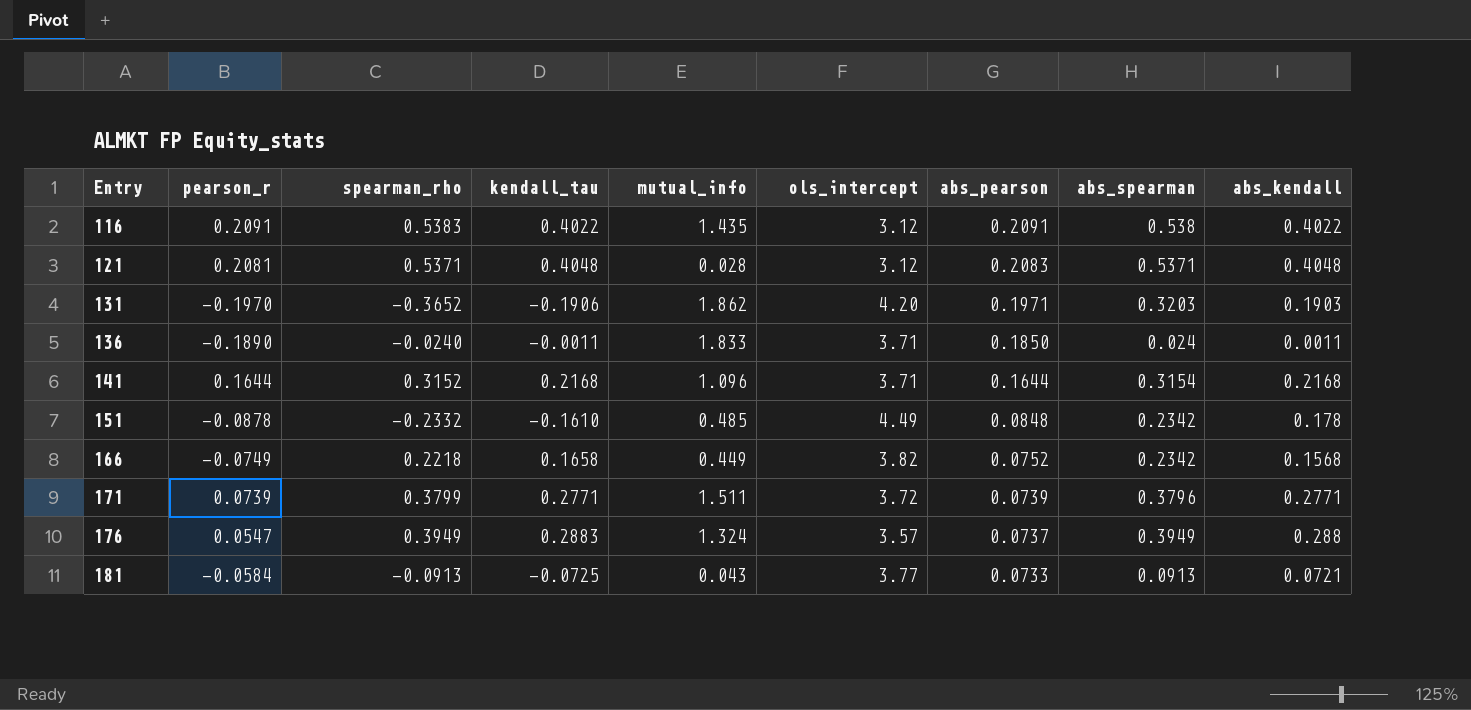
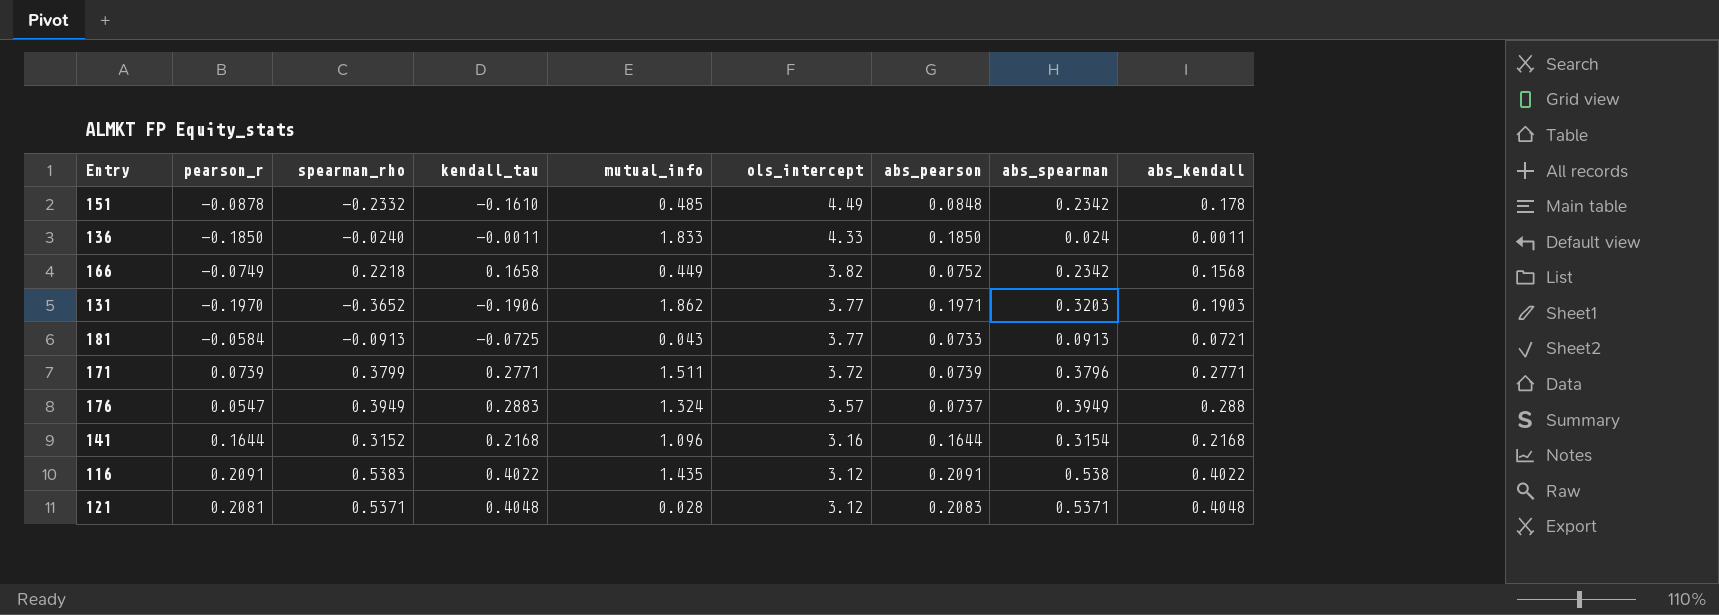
row order: Entry ascending -> ols_intercept descending
136 | pearson_r: -0.1890 -> -0.1850
136 | ols_intercept: 3.71 -> 4.33
131 | ols_intercept: 4.20 -> 3.77
141 | ols_intercept: 3.71 -> 3.16

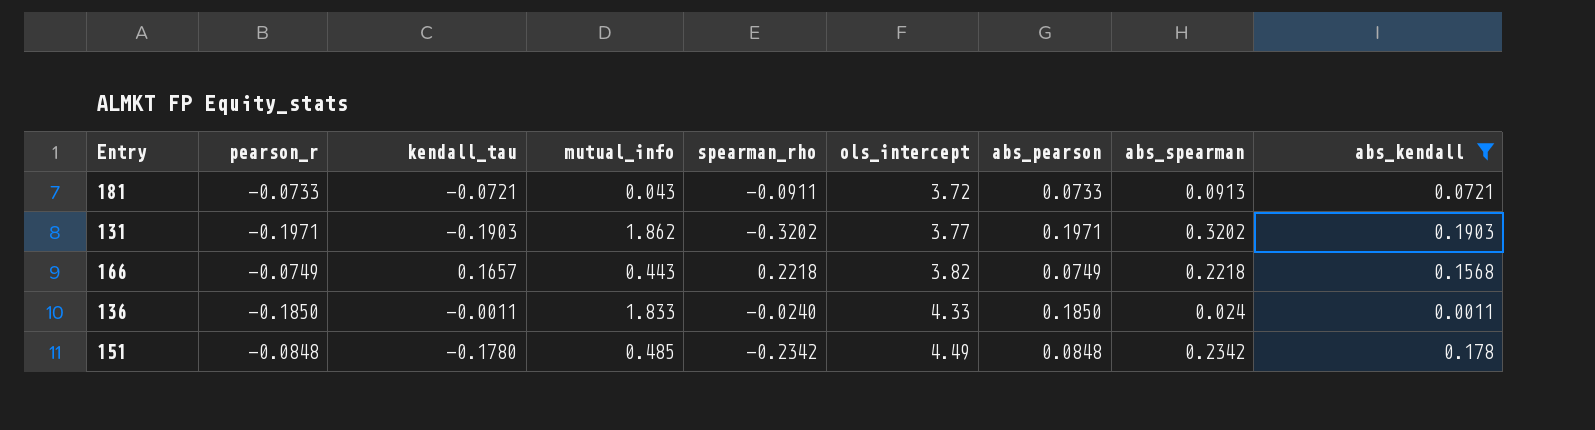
filter: none -> abs_kendall <= 0.1903
row order: ols_intercept descending -> ols_intercept ascending
column spearman_rho | position: 3 -> 5
181 | pearson_r: -0.0584 -> -0.0733
181 | kendall_tau: -0.0725 -> -0.0721
181 | spearman_rho: -0.0913 -> -0.0911
181 | ols_intercept: 3.77 -> 3.72
131 | pearson_r: -0.1970 -> -0.1971
131 | kendall_tau: -0.1906 -> -0.1903
131 | spearman_rho: -0.3652 -> -0.3202
131 | abs_spearman: 0.3203 -> 0.3202
166 | kendall_tau: 0.1658 -> 0.1657
166 | mutual_info: 0.449 -> 0.443
166 | abs_pearson: 0.0752 -> 0.0749
166 | abs_spearman: 0.2342 -> 0.2218
151 | pearson_r: -0.0878 -> -0.0848
151 | kendall_tau: -0.1610 -> -0.1780
151 | spearman_rho: -0.2332 -> -0.2342

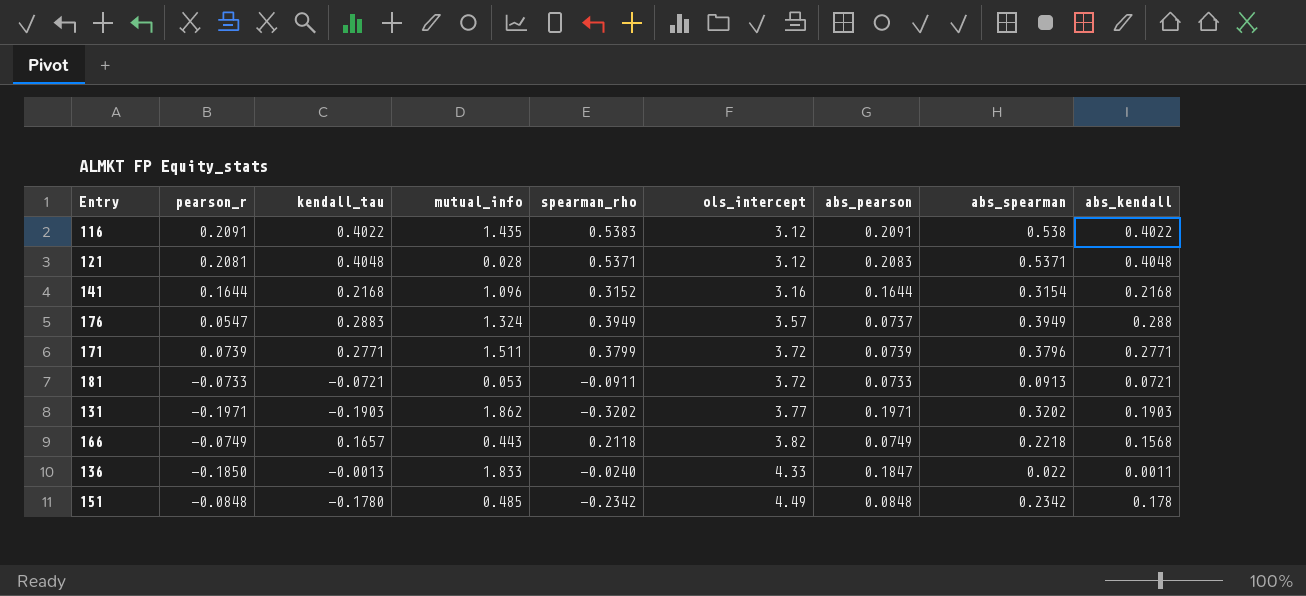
filter: abs_kendall <= 0.1903 -> none
181 | mutual_info: 0.043 -> 0.053
166 | spearman_rho: 0.2218 -> 0.2118
136 | kendall_tau: -0.0011 -> -0.0013
136 | abs_pearson: 0.1850 -> 0.1847
136 | abs_spearman: 0.024 -> 0.022

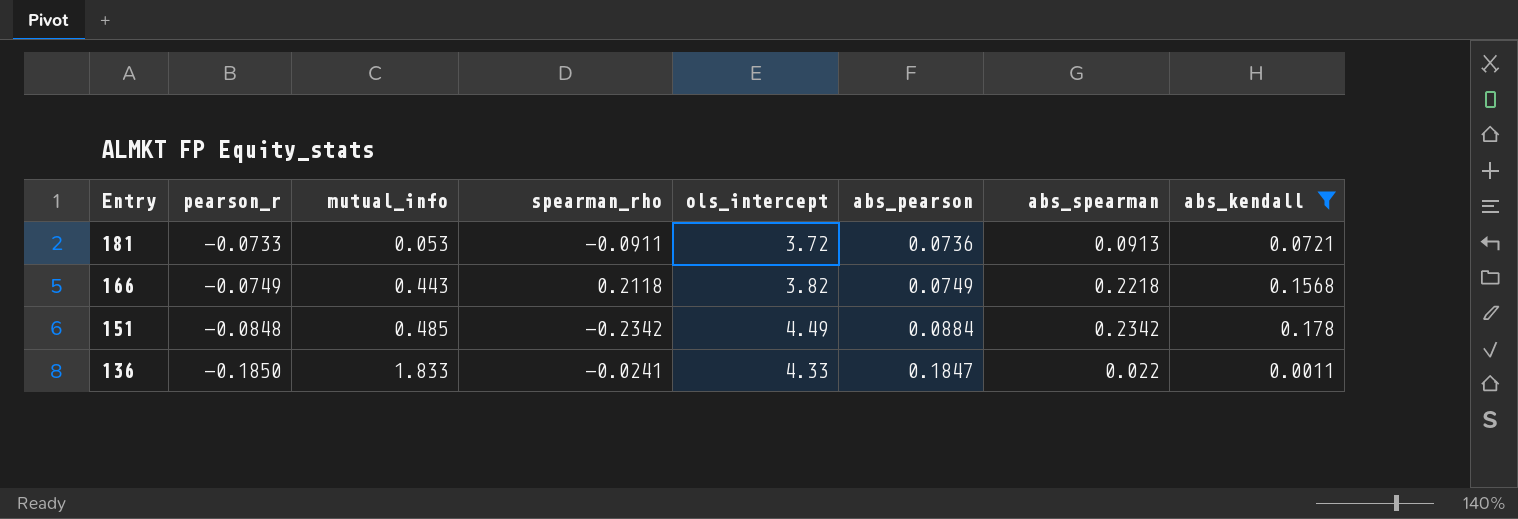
filter: none -> abs_kendall <= 0.178
row order: ols_intercept ascending -> Entry descending
column kendall_tau | position: 3 -> none
181 | abs_pearson: 0.0733 -> 0.0736
151 | abs_pearson: 0.0848 -> 0.0884
136 | spearman_rho: -0.0240 -> -0.0241

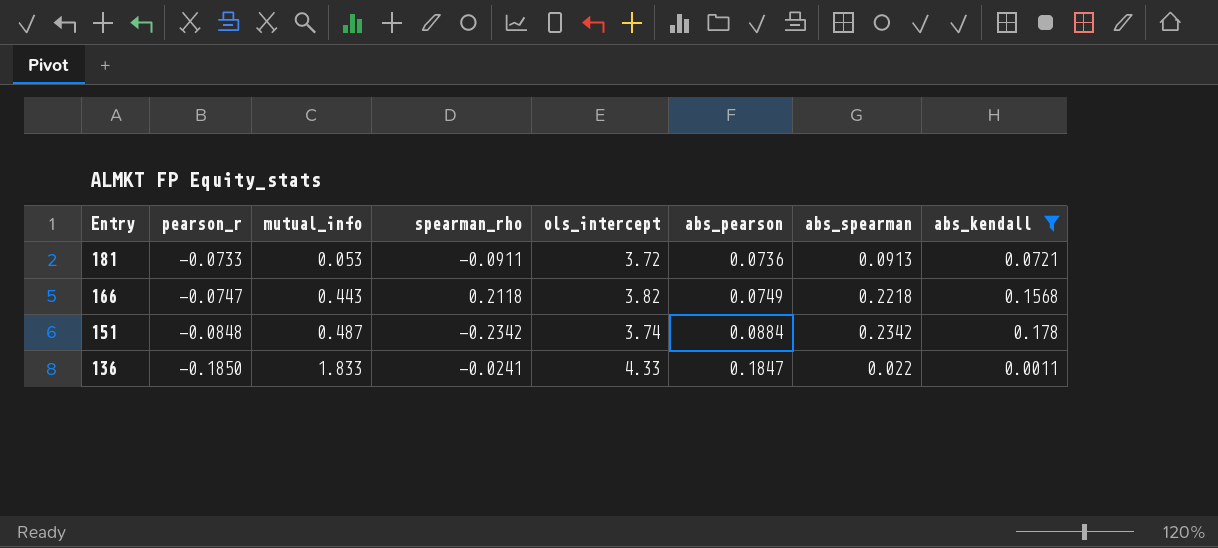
166 | pearson_r: -0.0749 -> -0.0747
151 | mutual_info: 0.485 -> 0.487
151 | ols_intercept: 4.49 -> 3.74

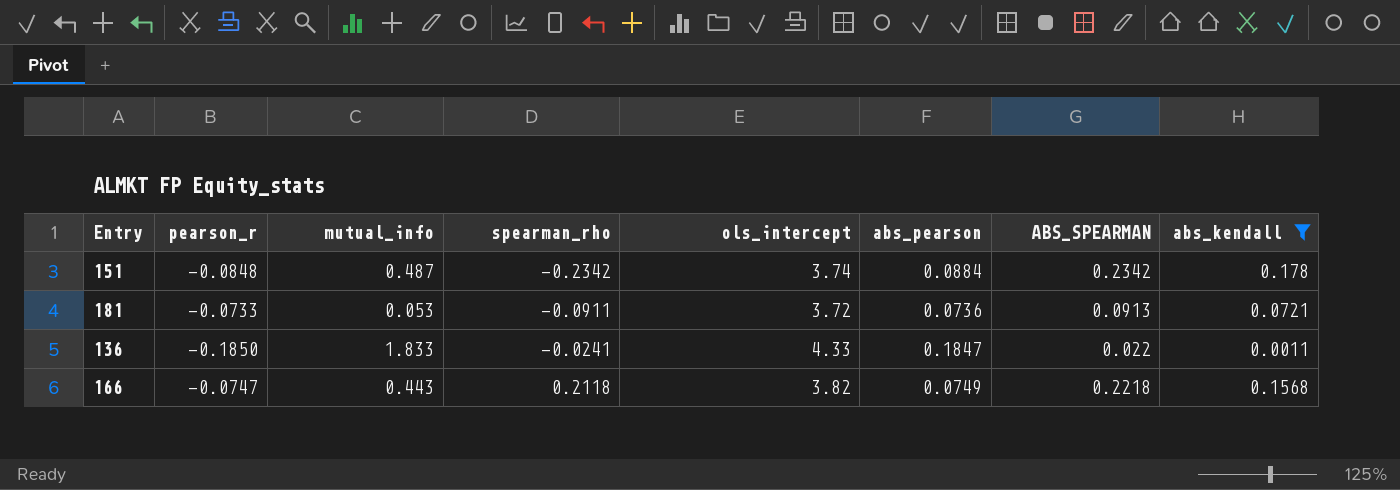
row order: Entry descending -> spearman_rho ascending
column name: abs_spearman -> ABS_SPEARMAN

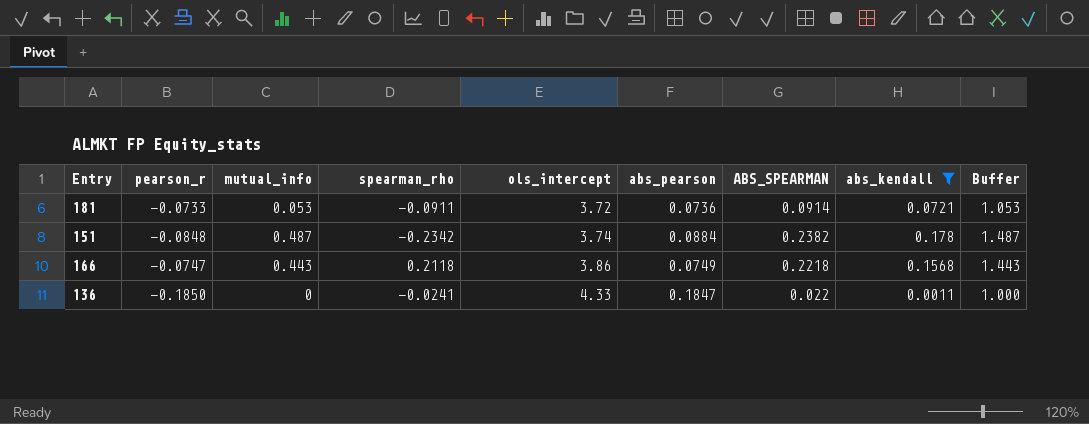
row order: spearman_rho ascending -> ols_intercept ascending
column Buffer | formula: none -> [mutual_info] + 1
181 | ABS_SPEARMAN: 0.0913 -> 0.0914
151 | ABS_SPEARMAN: 0.2342 -> 0.2382
166 | ols_intercept: 3.82 -> 3.86
136 | mutual_info: 1.833 -> 0

